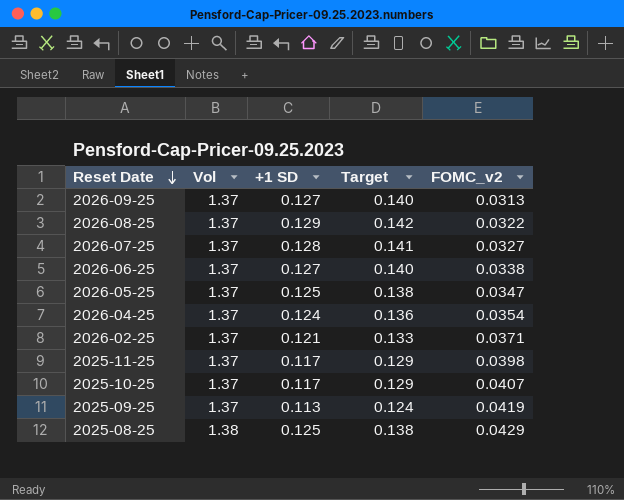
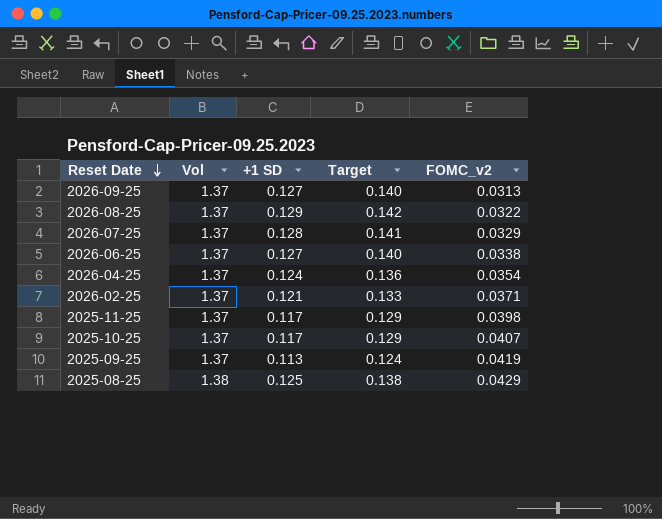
row 2026-05-25: 1.37 | 0.125 | 0.138 | 0.0347 -> none
2026-07-25 | FOMC_v2: 0.0327 -> 0.0329

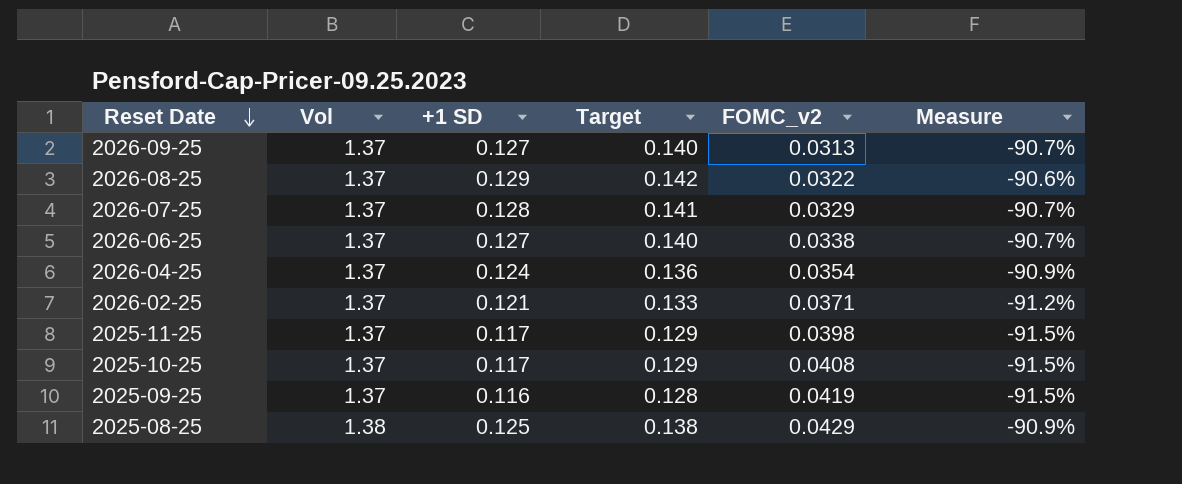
column Measure | formula: none -> ([+1 SD] - [Vol]) / [Vol]
2025-10-25 | FOMC_v2: 0.0407 -> 0.0408
2025-09-25 | +1 SD: 0.113 -> 0.116
2025-09-25 | Target: 0.124 -> 0.128

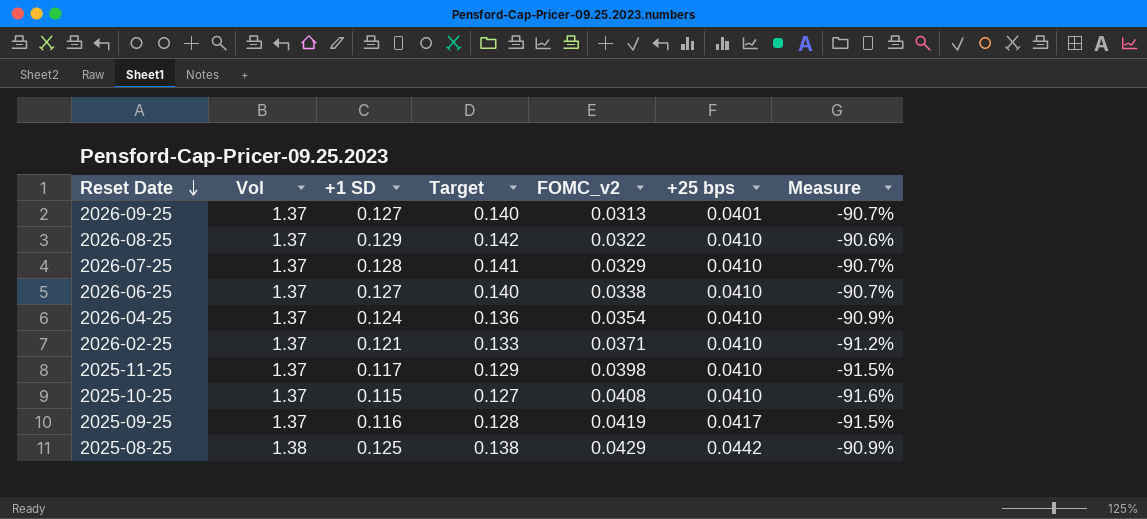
column +25 bps | position: none -> 6
2025-10-25 | +1 SD: 0.117 -> 0.115
2025-10-25 | Target: 0.129 -> 0.127
2025-10-25 | Measure: -91.5% -> -91.6%

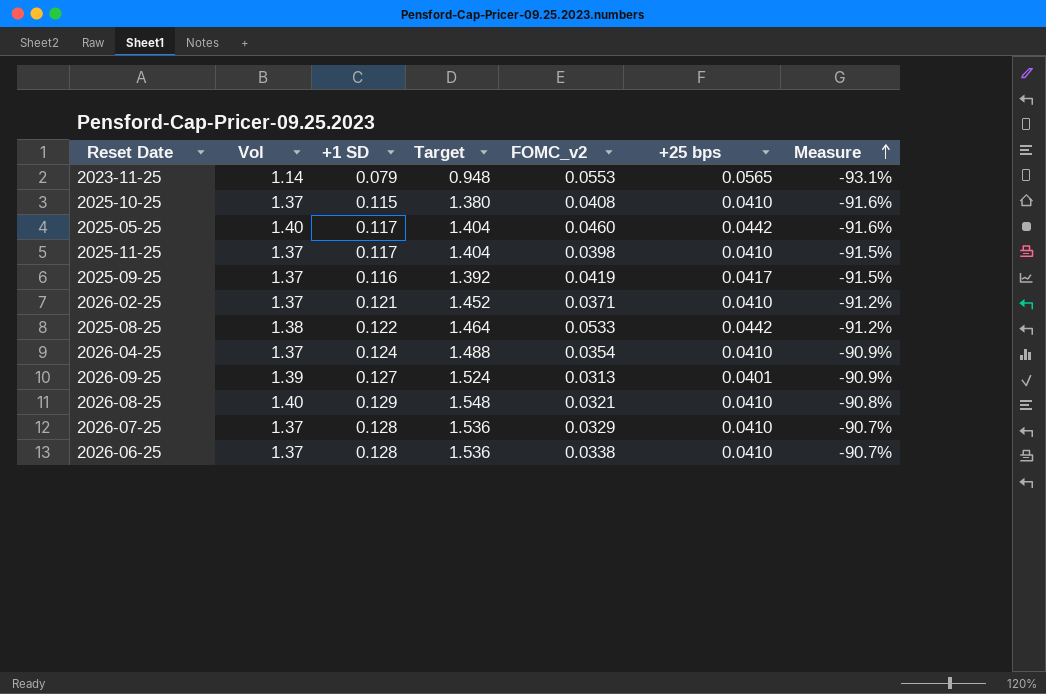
row order: Reset Date descending -> Measure ascending
column Target | formula: [+1 SD] * 1.1 -> [+1 SD] * 12
row 2023-11-25: none -> 1.14 | 0.079 | 0.948 | 0.0553 | 0.0565 | -93.1%
row 2025-05-25: none -> 1.40 | 0.117 | 1.404 | 0.0460 | 0.0442 | -91.6%
2025-08-25 | +1 SD: 0.125 -> 0.122
2025-08-25 | FOMC_v2: 0.0429 -> 0.0533
2025-08-25 | Measure: -90.9% -> -91.2%
2026-09-25 | Vol: 1.37 -> 1.39
2026-09-25 | Measure: -90.7% -> -90.9%
2026-08-25 | Vol: 1.37 -> 1.40
2026-08-25 | FOMC_v2: 0.0322 -> 0.0321
2026-08-25 | Measure: -90.6% -> -90.8%
2026-06-25 | +1 SD: 0.127 -> 0.128

